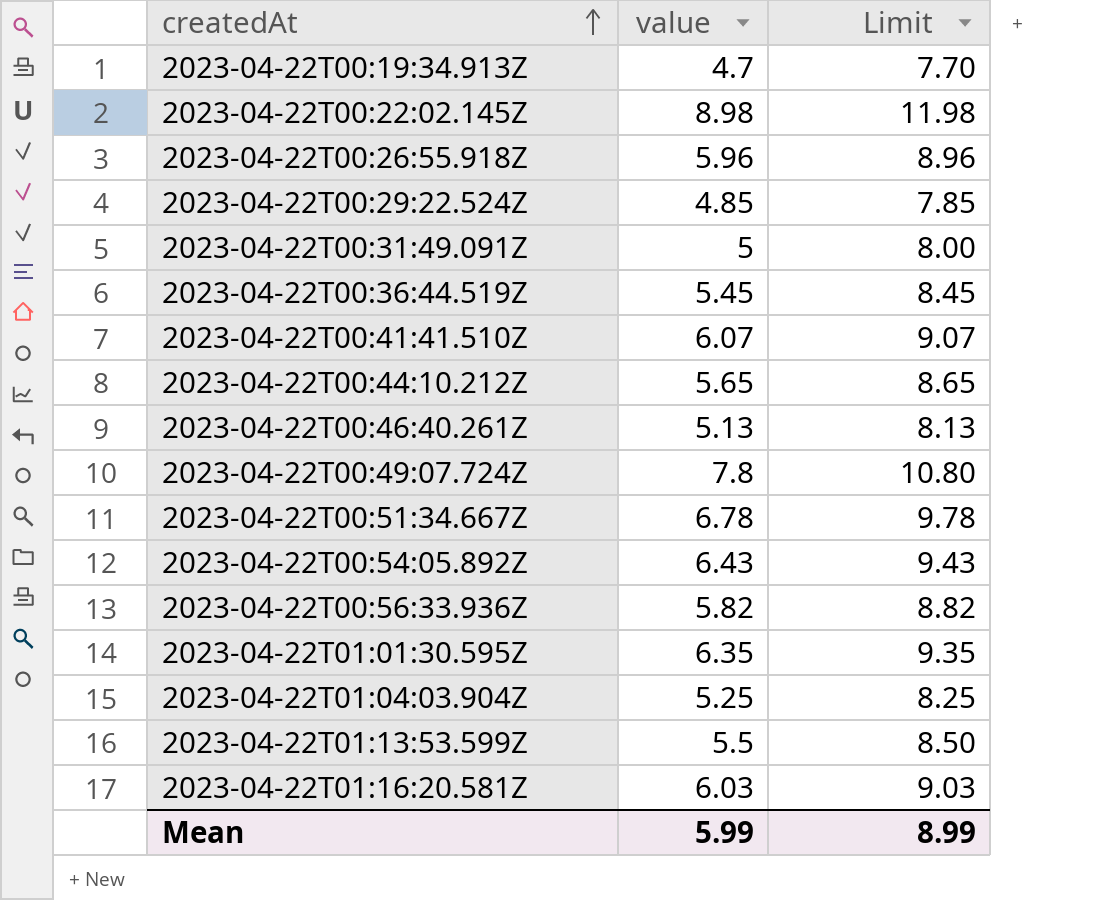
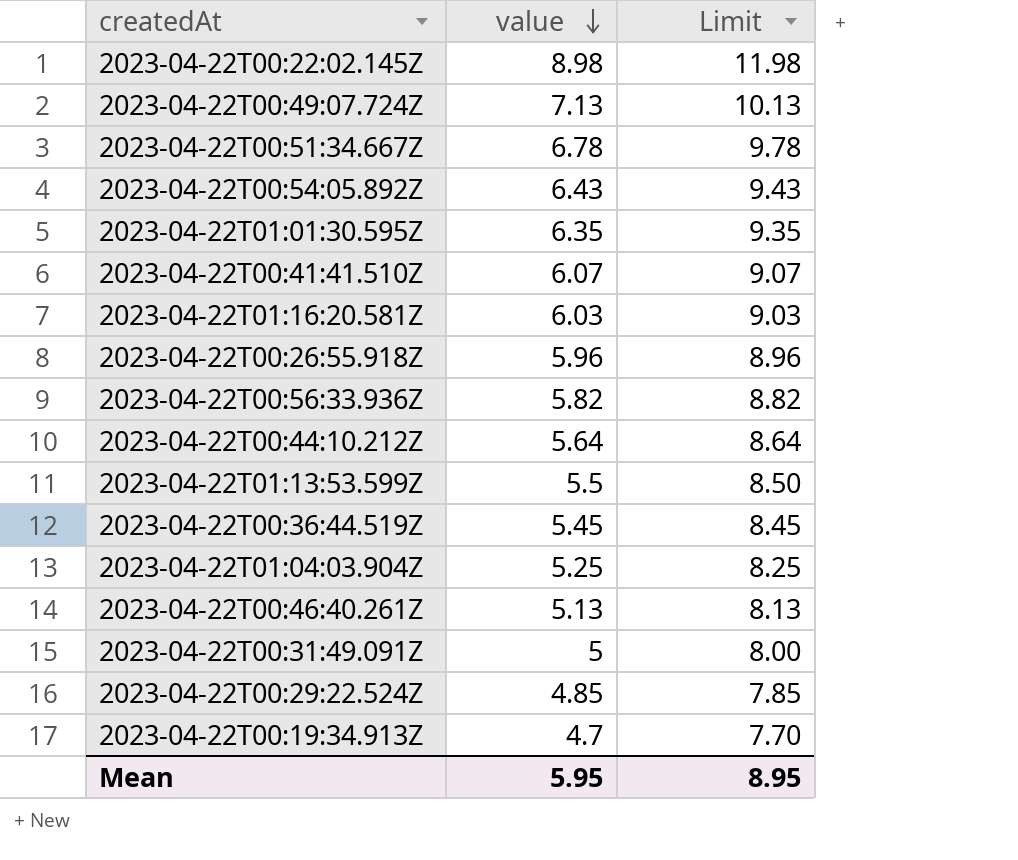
row order: createdAt ascending -> value descending
2023-04-22T00:49:07.724Z | value: 7.8 -> 7.13
2023-04-22T00:49:07.724Z | Limit: 10.80 -> 10.13
2023-04-22T00:44:10.212Z | value: 5.65 -> 5.64
2023-04-22T00:44:10.212Z | Limit: 8.65 -> 8.64
Mean | value: 5.99 -> 5.95
Mean | Limit: 8.99 -> 8.95

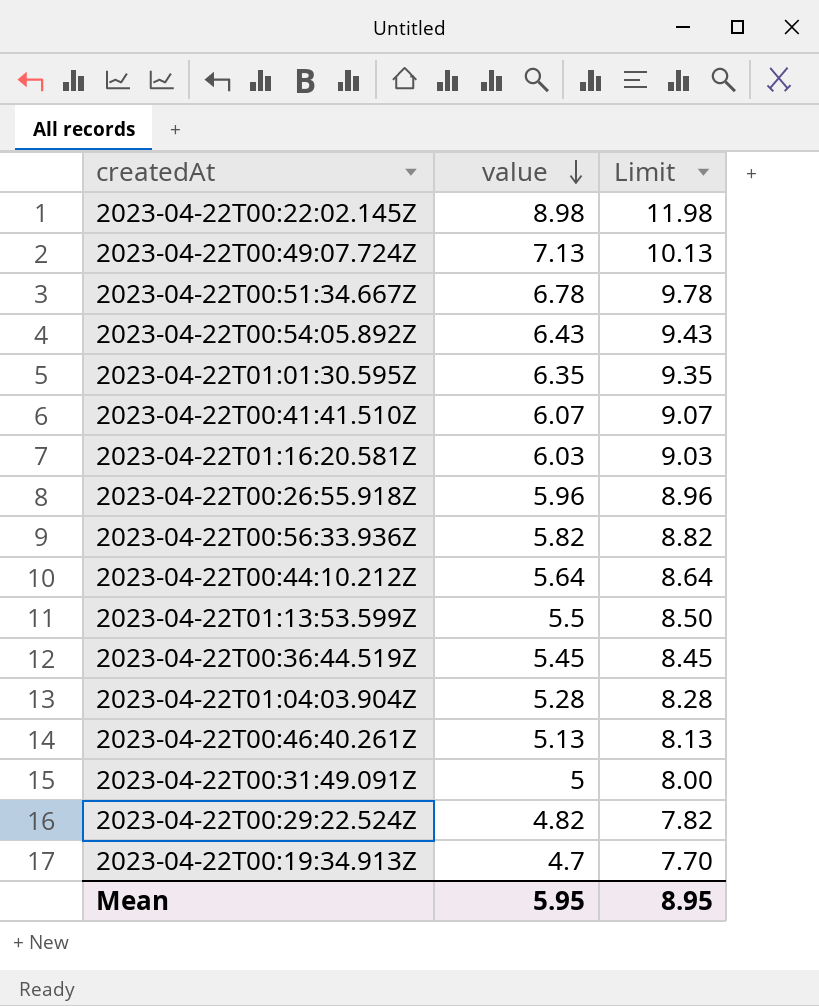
2023-04-22T01:04:03.904Z | value: 5.25 -> 5.28
2023-04-22T01:04:03.904Z | Limit: 8.25 -> 8.28
2023-04-22T00:29:22.524Z | value: 4.85 -> 4.82
2023-04-22T00:29:22.524Z | Limit: 7.85 -> 7.82

